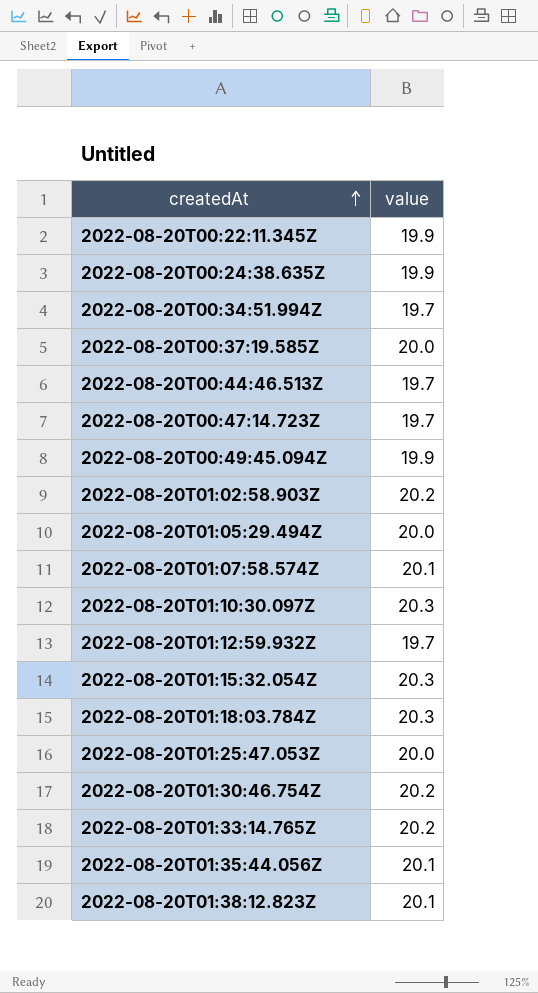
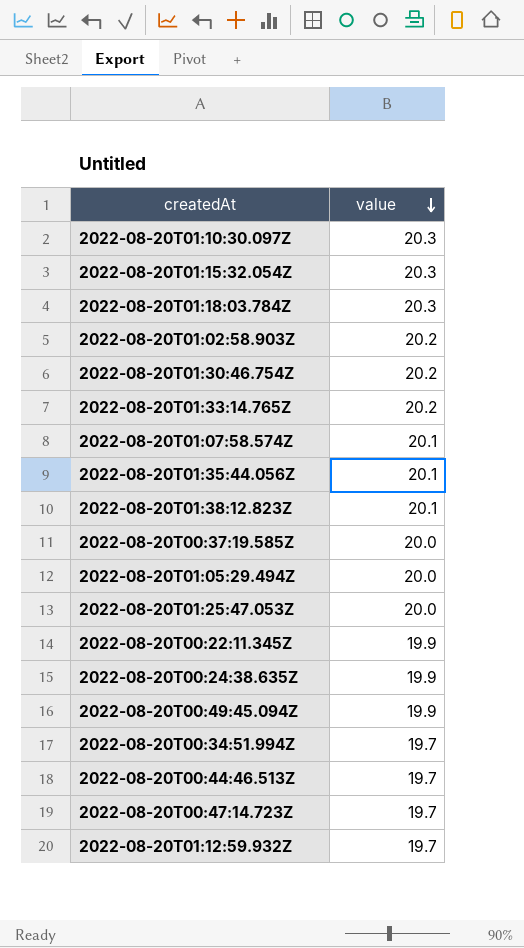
row order: createdAt ascending -> value descending

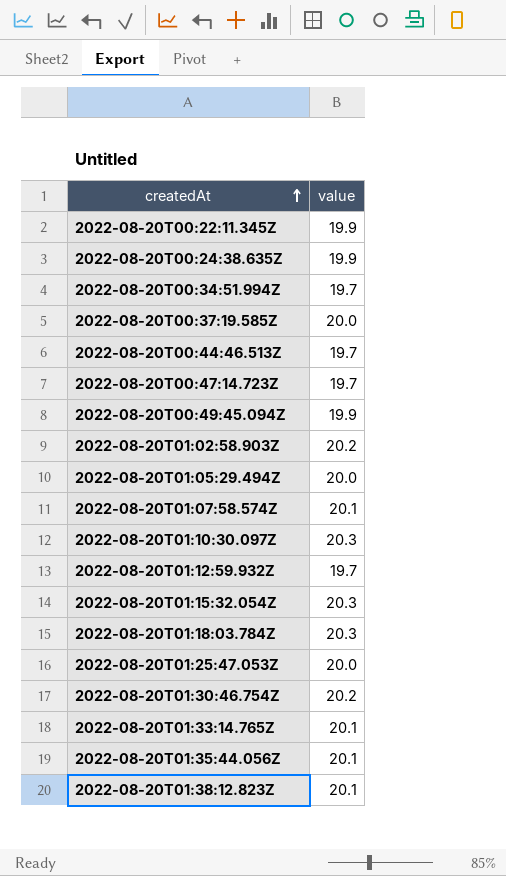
row order: value descending -> createdAt ascending
2022-08-20T01:33:14.765Z | value: 20.2 -> 20.1

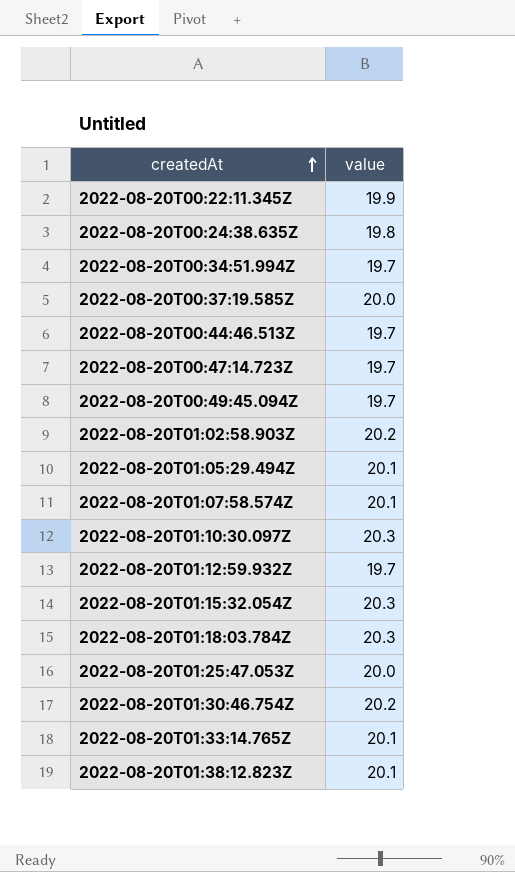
row 2022-08-20T01:35:44.056Z: 20.1 -> none
2022-08-20T00:24:38.635Z | value: 19.9 -> 19.8
2022-08-20T00:49:45.094Z | value: 19.9 -> 19.7
2022-08-20T01:05:29.494Z | value: 20.0 -> 20.1

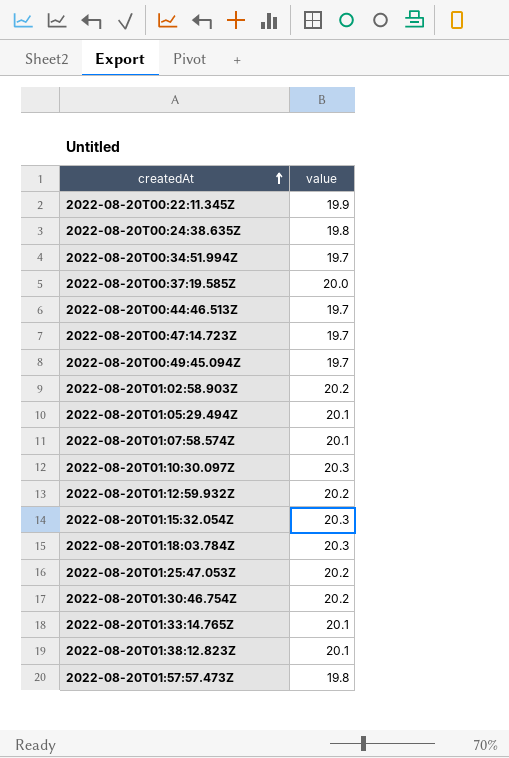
2022-08-20T01:12:59.932Z | value: 19.7 -> 20.2
2022-08-20T01:25:47.053Z | value: 20.0 -> 20.2
row 2022-08-20T01:57:57.473Z: none -> 19.8

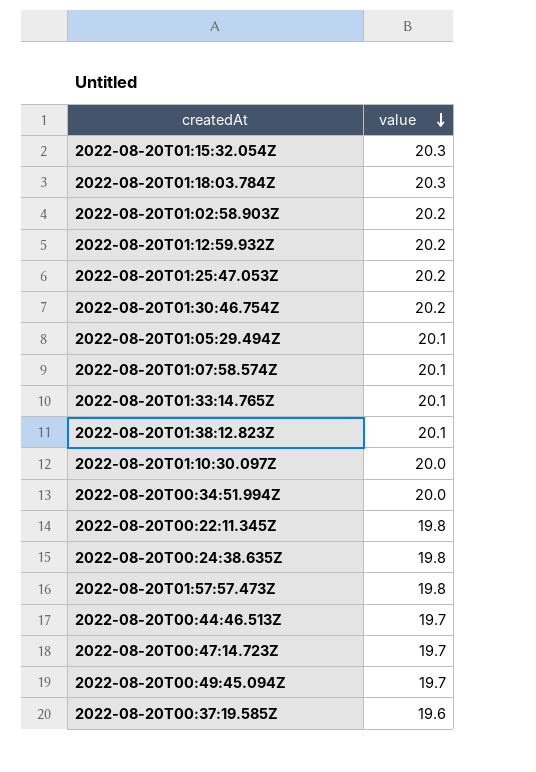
row order: createdAt ascending -> value descending
2022-08-20T01:10:30.097Z | value: 20.3 -> 20.0
2022-08-20T00:34:51.994Z | value: 19.7 -> 20.0
2022-08-20T00:22:11.345Z | value: 19.9 -> 19.8
2022-08-20T00:37:19.585Z | value: 20.0 -> 19.6

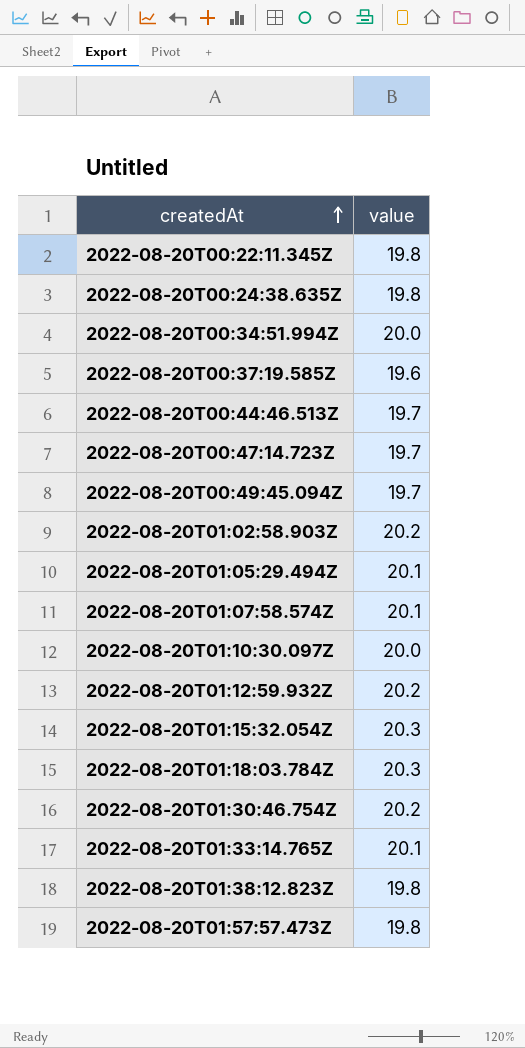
row order: value descending -> createdAt ascending
row 2022-08-20T01:25:47.053Z: 20.2 -> none
2022-08-20T01:38:12.823Z | value: 20.1 -> 19.8

